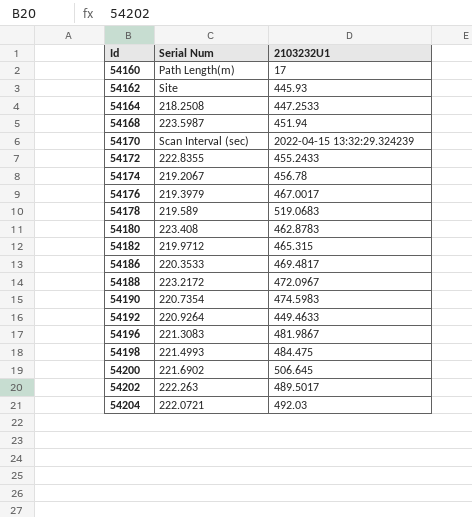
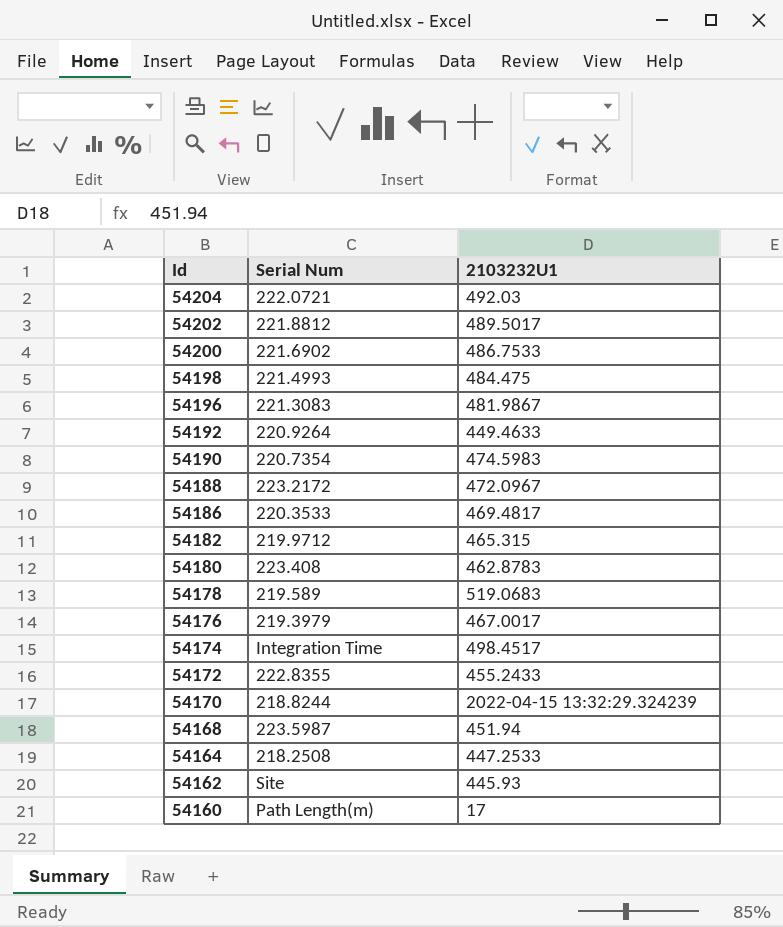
row order: Id ascending -> Id descending
54202 | Serial Num: 222.263 -> 221.8812
54200 | 2103232U1: 506.645 -> 486.7533
54174 | Serial Num: 219.2067 -> Integration Time
54174 | 2103232U1: 456.78 -> 498.4517
54170 | Serial Num: Scan Interval (sec) -> 218.8244

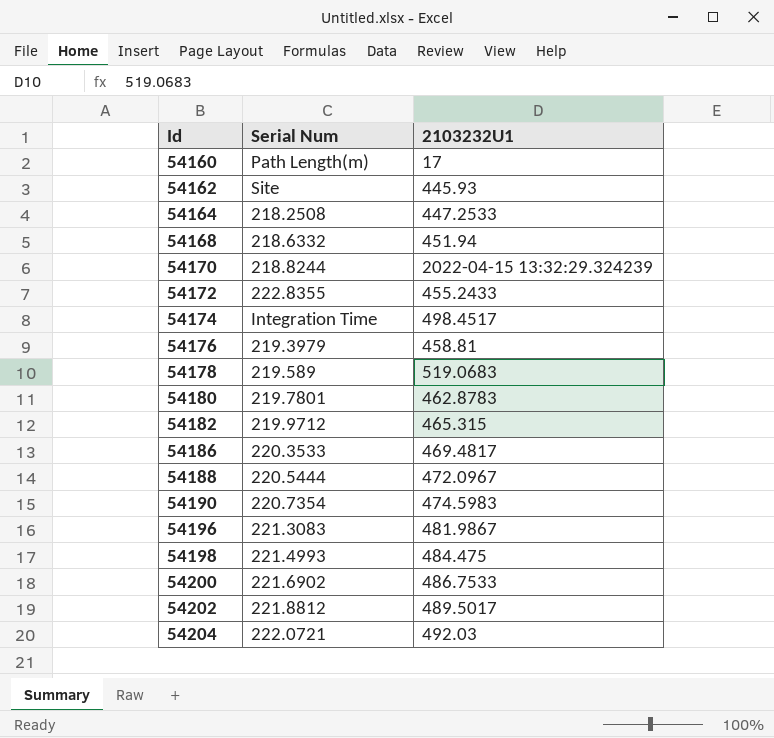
row order: Id descending -> Id ascending
row 54192: 220.9264 | 449.4633 -> none
54168 | Serial Num: 223.5987 -> 218.6332
54176 | 2103232U1: 467.0017 -> 458.81
54180 | Serial Num: 223.408 -> 219.7801
54188 | Serial Num: 223.2172 -> 220.5444

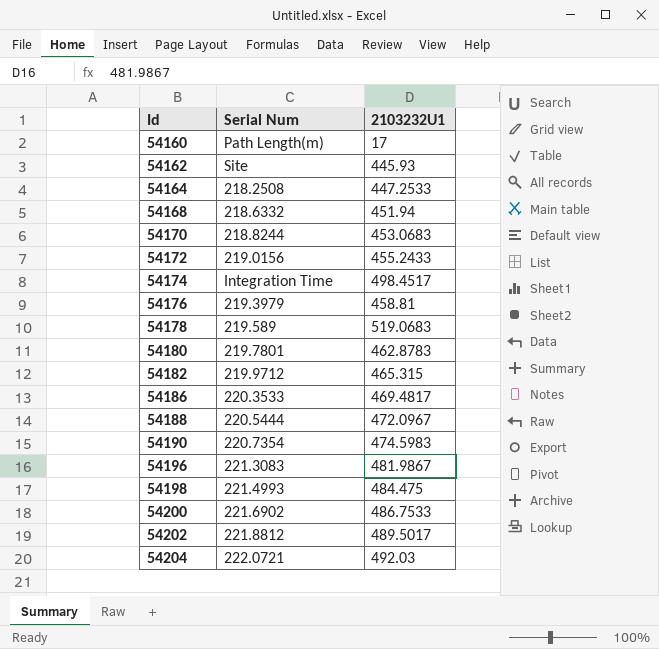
54170 | 2103232U1: 2022-04-15 13:32:29.324239 -> 453.0683
54172 | Serial Num: 222.8355 -> 219.0156

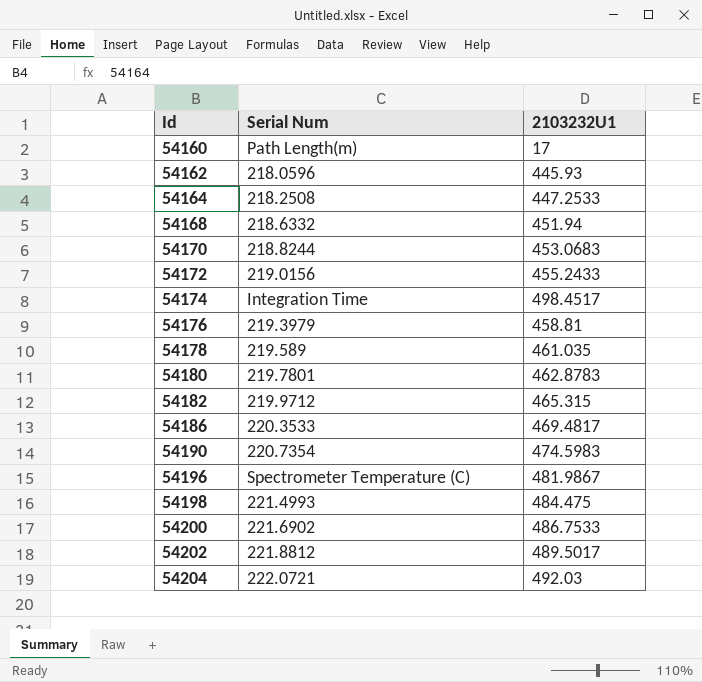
row 54188: 220.5444 | 472.0967 -> none
54162 | Serial Num: Site -> 218.0596
54178 | 2103232U1: 519.0683 -> 461.035
54196 | Serial Num: 221.3083 -> Spectrometer Temperature (C)

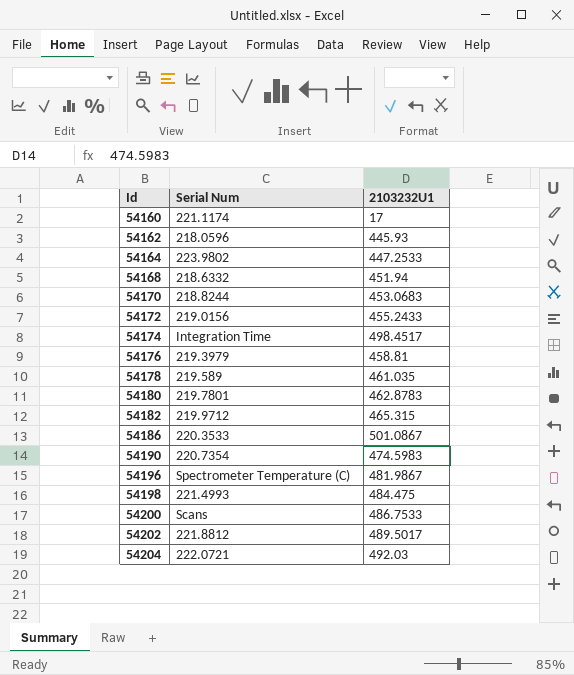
54160 | Serial Num: Path Length(m) -> 221.1174
54164 | Serial Num: 218.2508 -> 223.9802
54186 | 2103232U1: 469.4817 -> 501.0867
54200 | Serial Num: 221.6902 -> Scans

